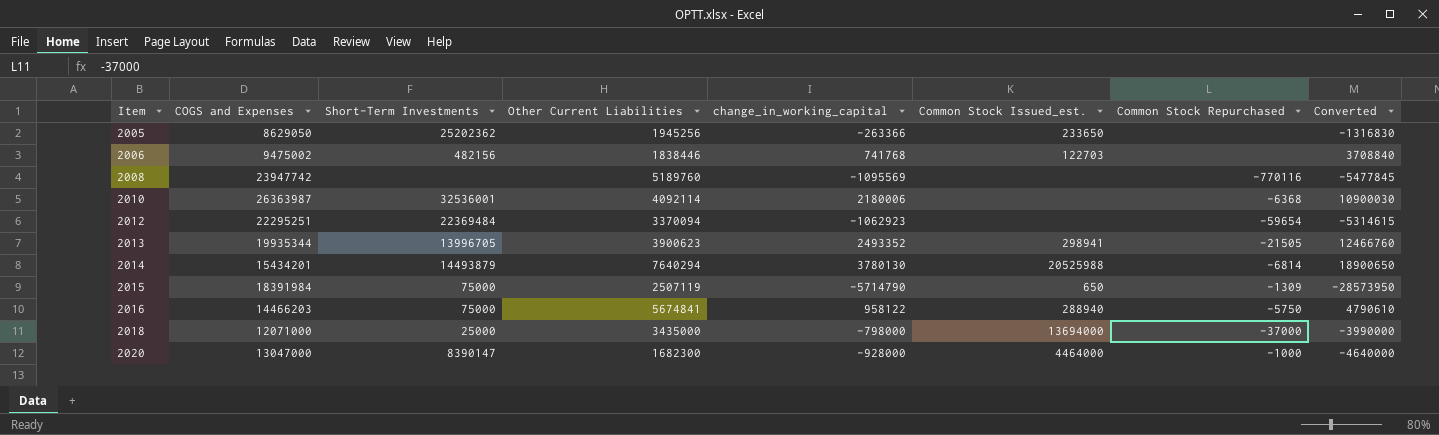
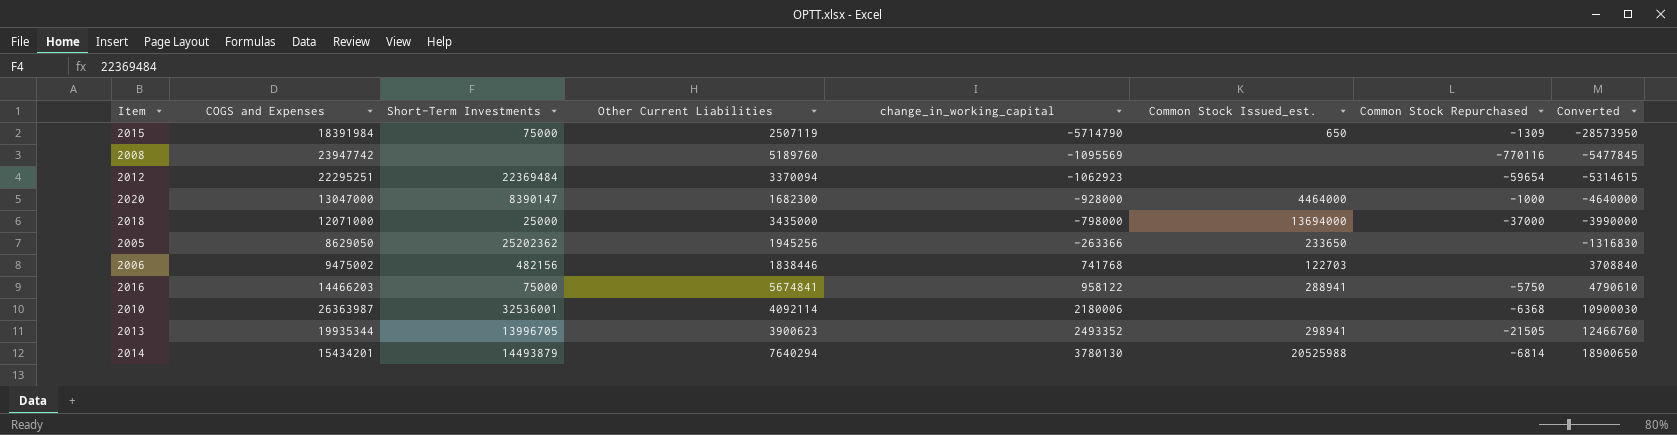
row order: Item ascending -> change_in_working_capital ascending
2016 | Common Stock Issued_est.: 288940 -> 288941

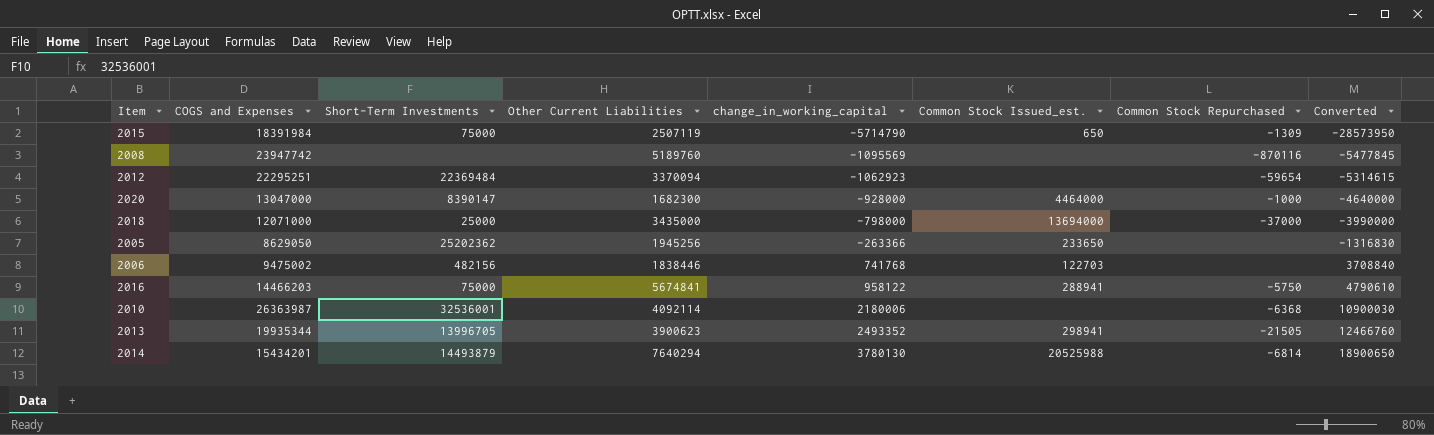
2008 | Common Stock Repurchased: -770116 -> -870116

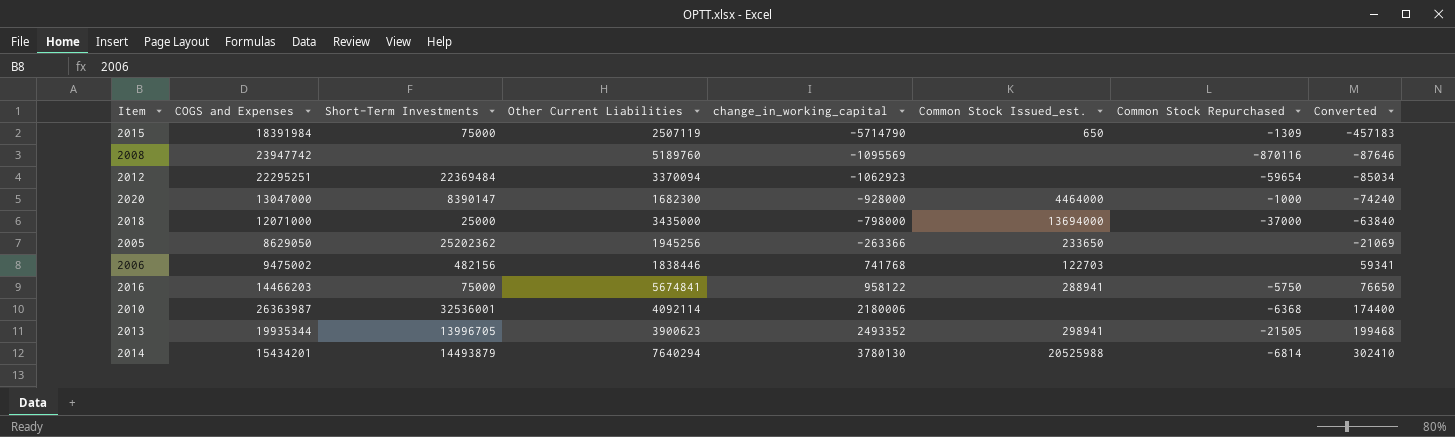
column Converted | formula: [change_in_working_capital] * 5 -> [change_in_working_capital] * 0.08

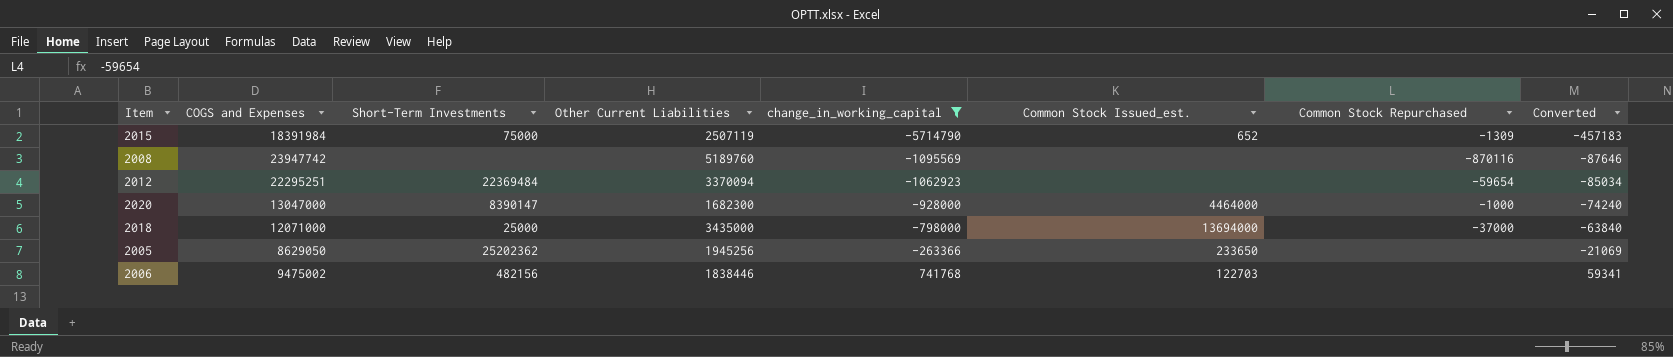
filter: none -> change_in_working_capital <= 741768
2015 | Common Stock Issued_est.: 650 -> 652

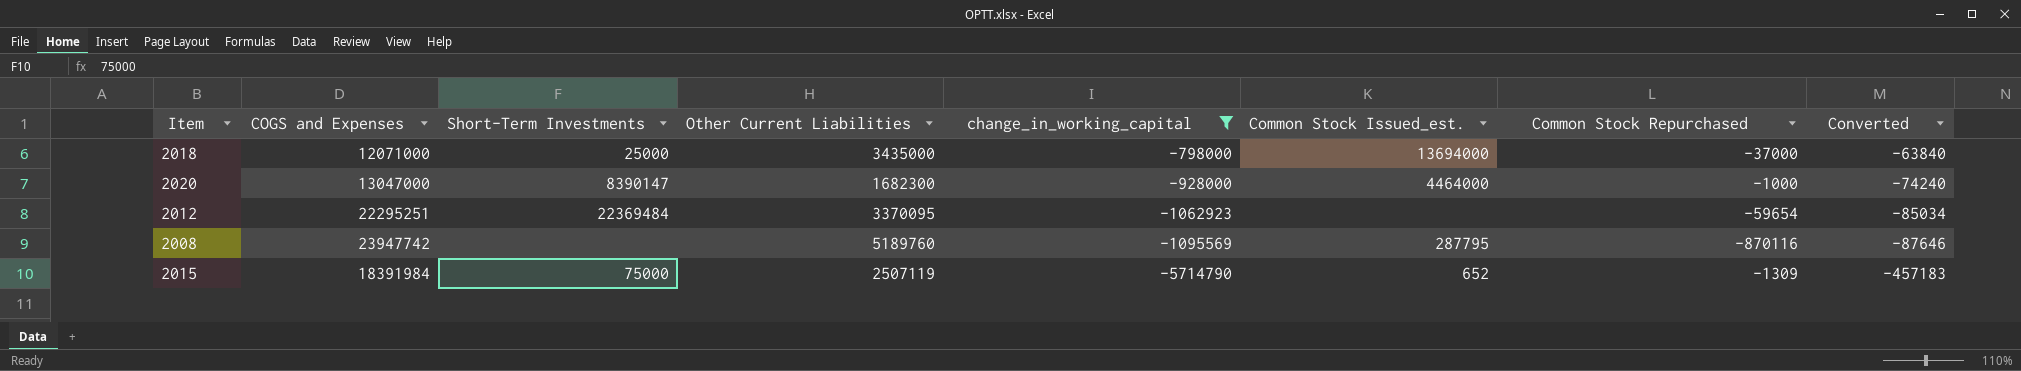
row order: change_in_working_capital ascending -> change_in_working_capital descending
row 2005: 8629050 | 25202362 | 1945256 | -263366 | 233650 | none | -21069 -> none
row 2006: 9475002 | 482156 | 1838446 | 741768 | 122703 | none | 59341 -> none
2012 | Other Current Liabilities: 3370094 -> 3370095
2008 | Common Stock Issued_est.: none -> 287795

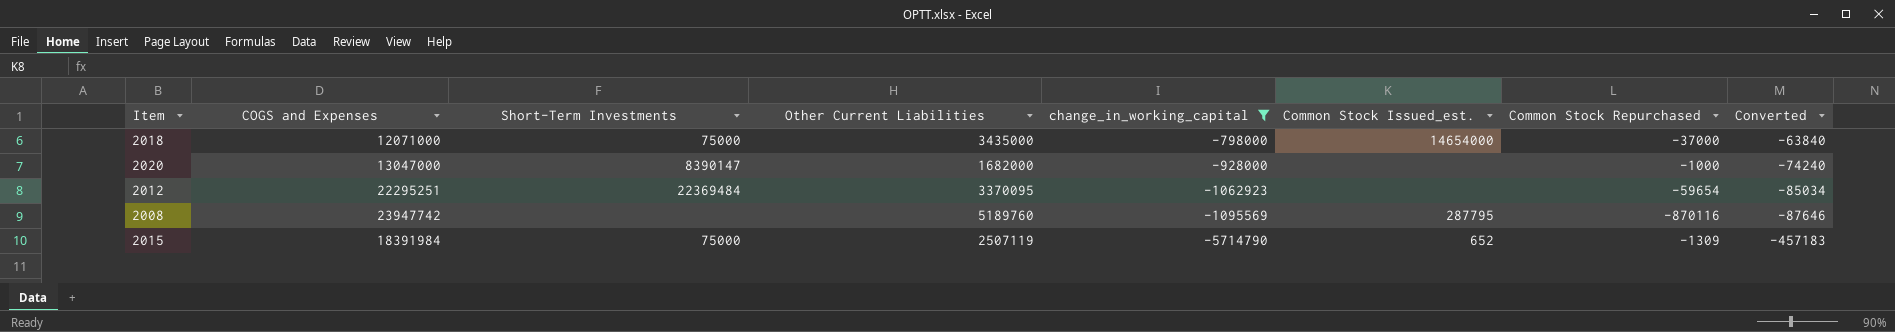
2018 | Short-Term Investments: 25000 -> 75000
2018 | Common Stock Issued_est.: 13694000 -> 14654000
2020 | Other Current Liabilities: 1682300 -> 1682000
2020 | Common Stock Issued_est.: 4464000 -> none

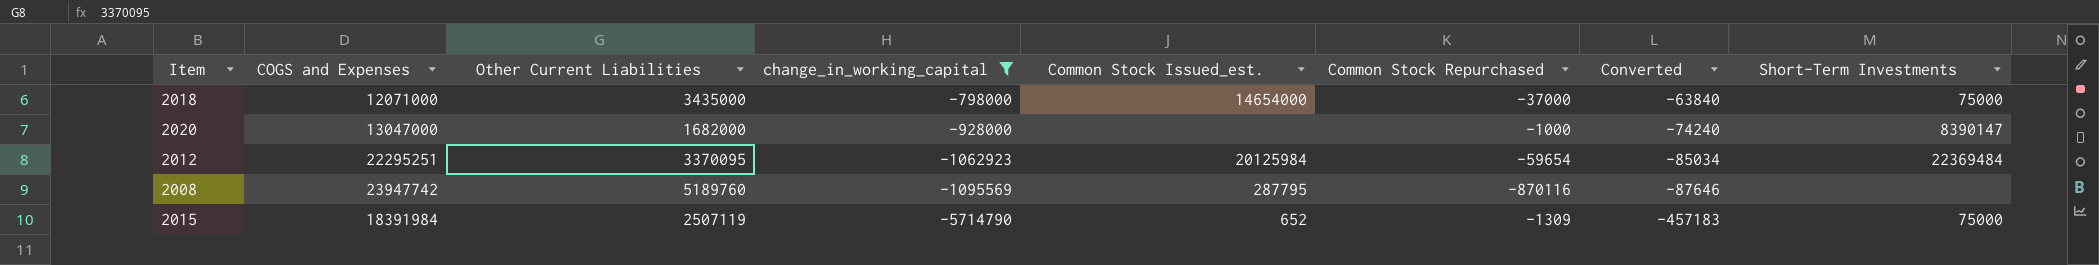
column Short-Term Investments | position: 3 -> 8
2012 | Common Stock Issued_est.: none -> 20125984

